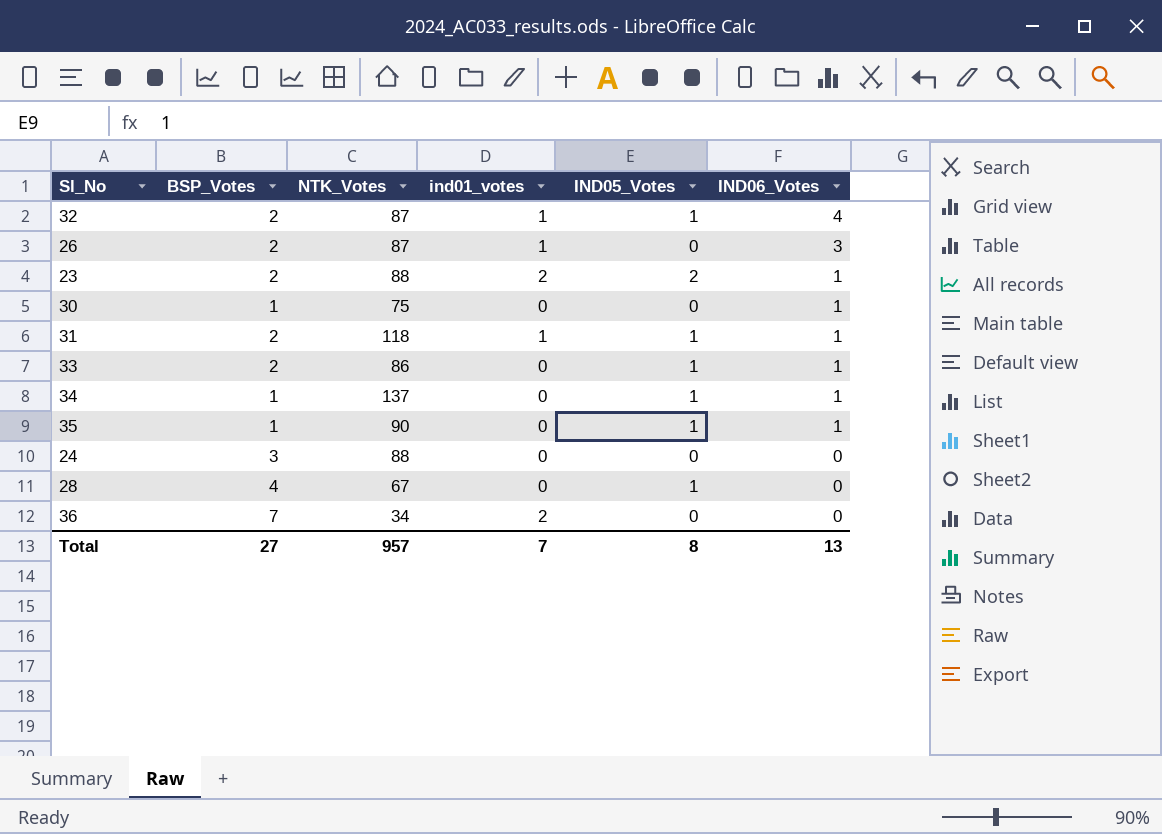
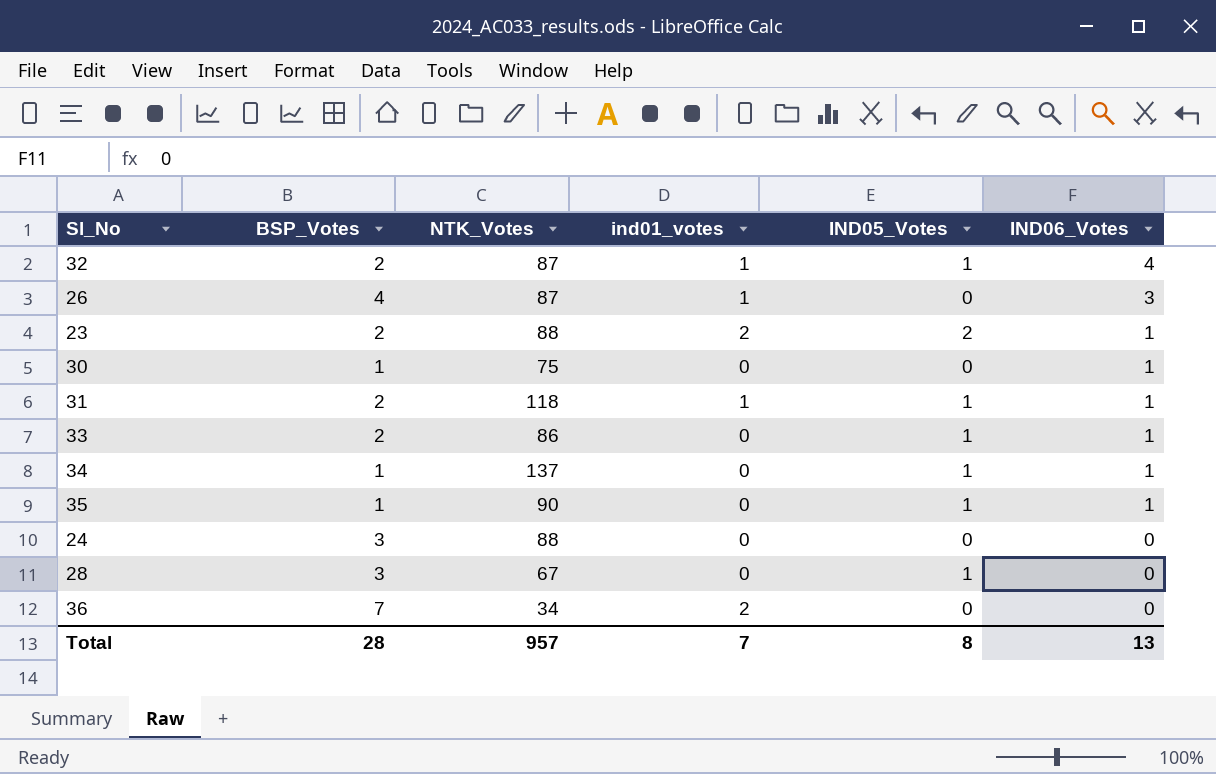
26 | BSP_Votes: 2 -> 4
28 | BSP_Votes: 4 -> 3
Total | BSP_Votes: 27 -> 28

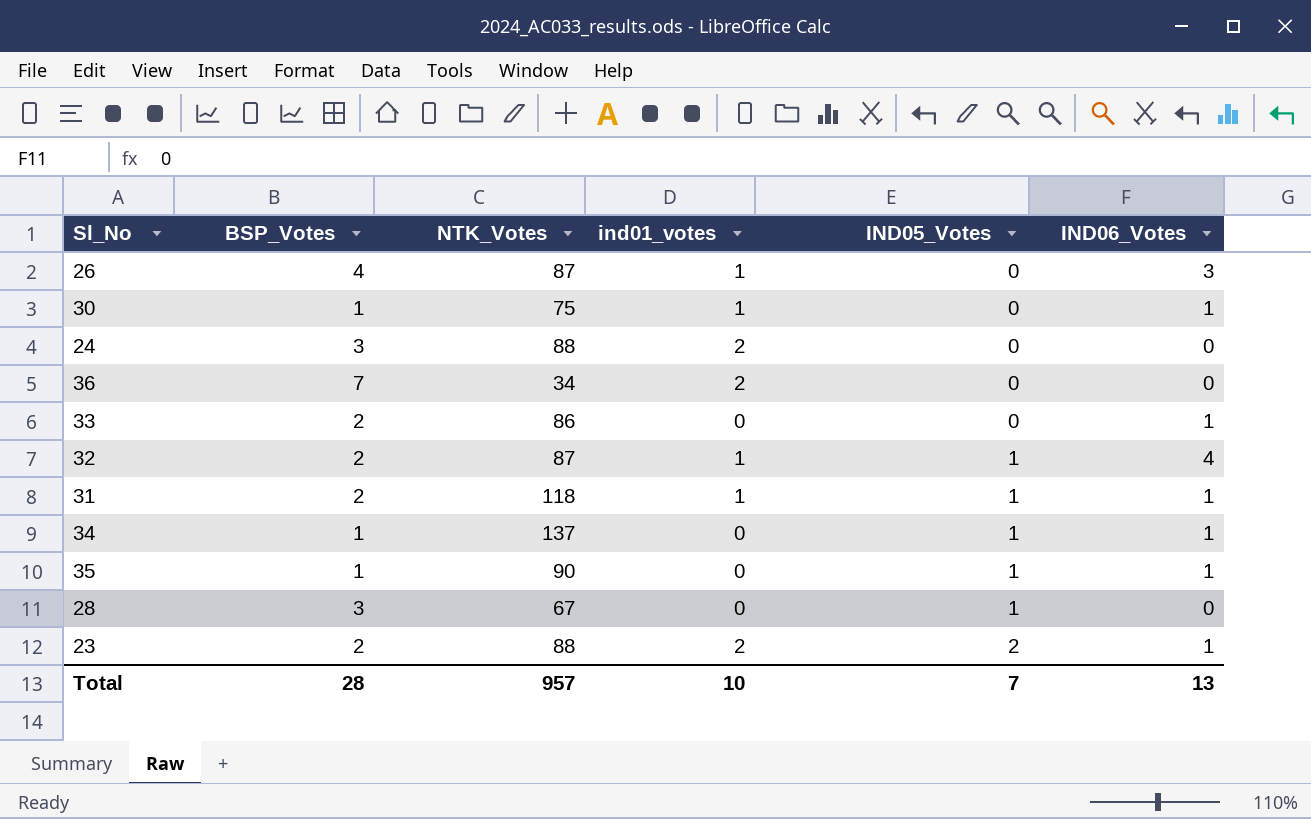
row order: IND06_Votes descending -> IND05_Votes ascending
30 | ind01_votes: 0 -> 1
24 | ind01_votes: 0 -> 2
33 | IND05_Votes: 1 -> 0
Total | ind01_votes: 7 -> 10
Total | IND05_Votes: 8 -> 7

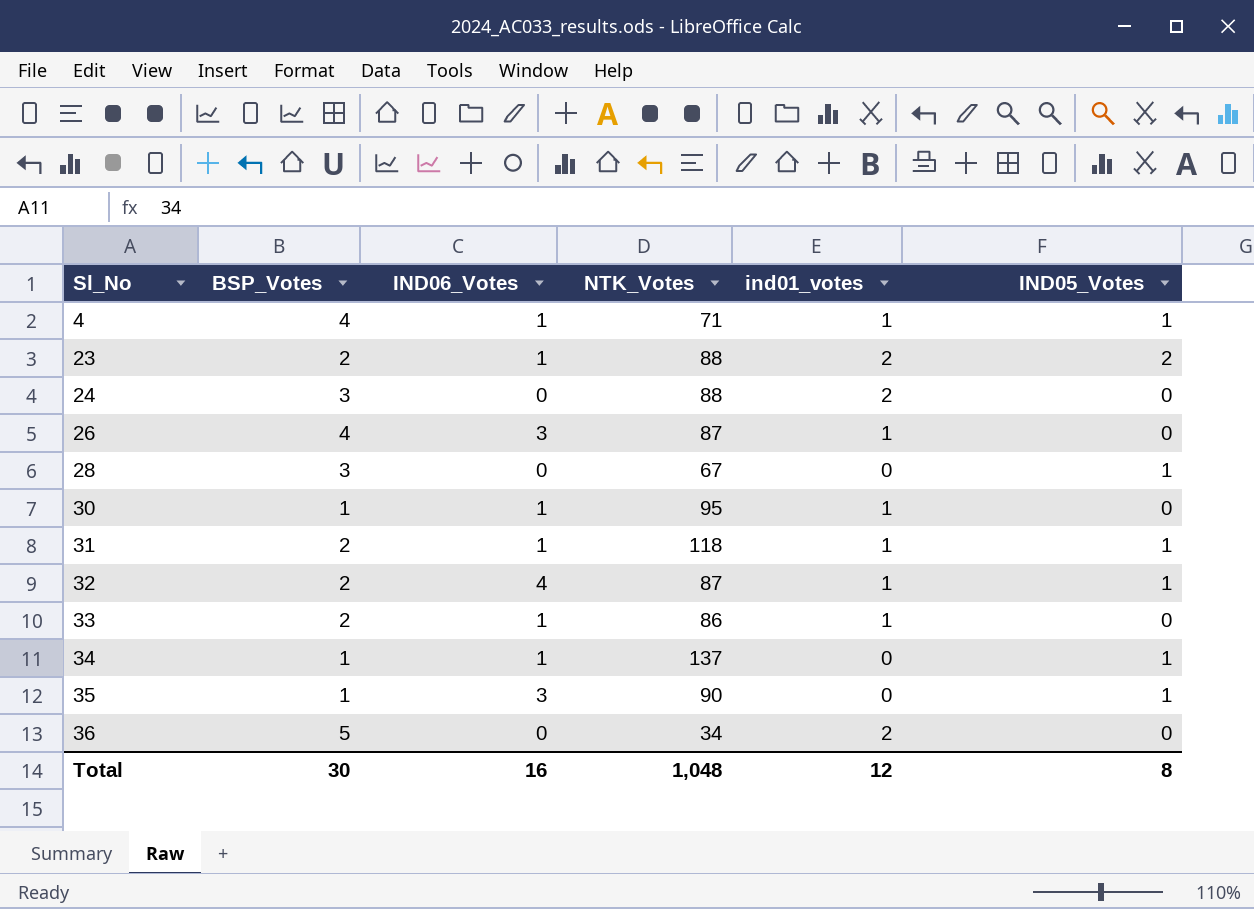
row order: IND05_Votes ascending -> Sl_No ascending
column IND06_Votes | position: 6 -> 3
row 4: none -> 4 | 1 | 71 | 1 | 1
30 | NTK_Votes: 75 -> 95
33 | ind01_votes: 0 -> 1
35 | IND06_Votes: 1 -> 3
36 | BSP_Votes: 7 -> 5
Total | BSP_Votes: 28 -> 30
Total | IND06_Votes: 13 -> 16
Total | NTK_Votes: 957 -> 1,048
Total | ind01_votes: 10 -> 12
Total | IND05_Votes: 7 -> 8

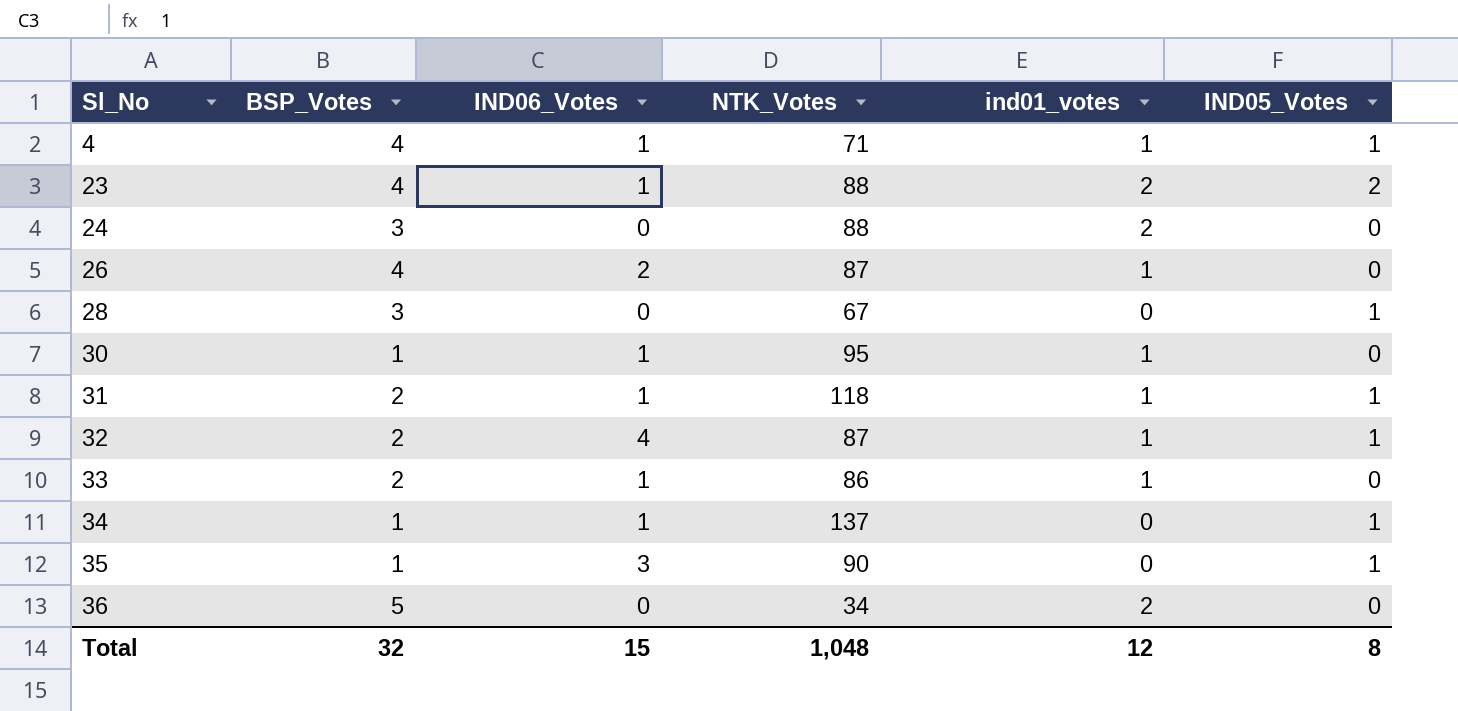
23 | BSP_Votes: 2 -> 4
26 | IND06_Votes: 3 -> 2
Total | BSP_Votes: 30 -> 32
Total | IND06_Votes: 16 -> 15

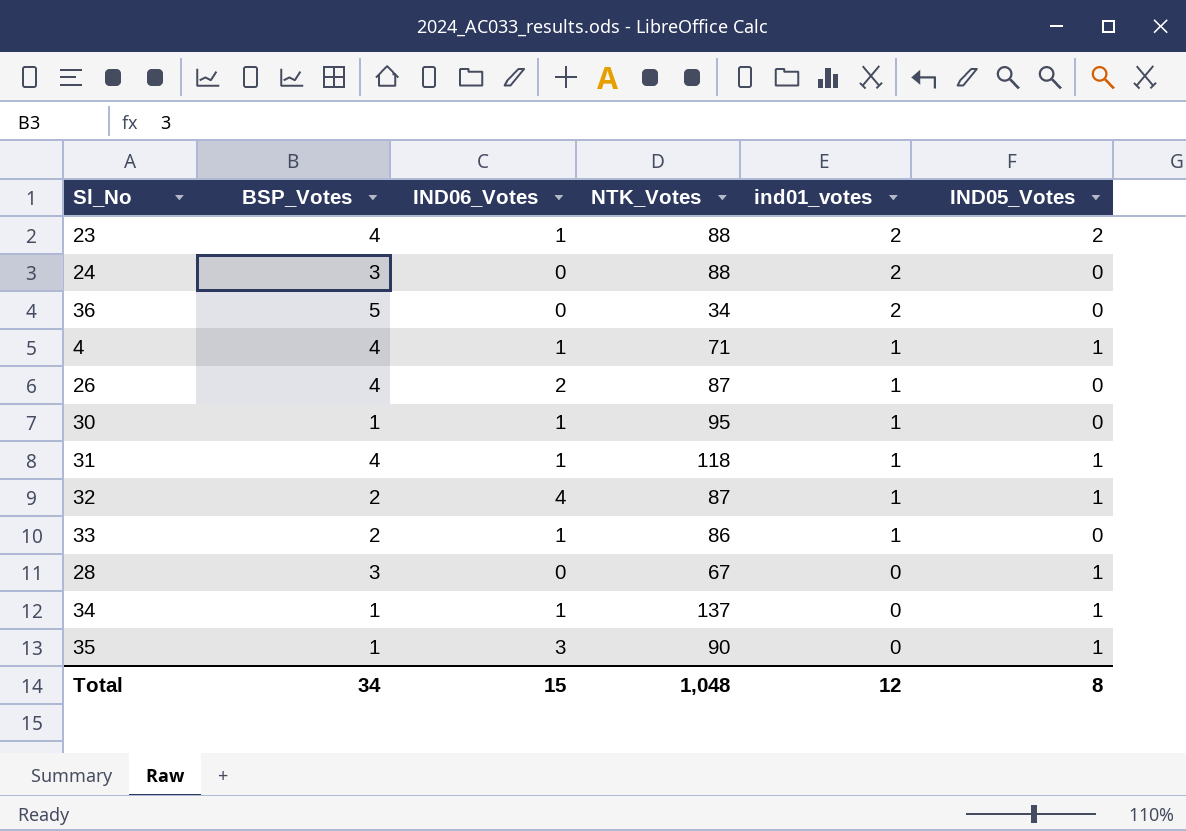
row order: Sl_No ascending -> ind01_votes descending
31 | BSP_Votes: 2 -> 4
Total | BSP_Votes: 32 -> 34

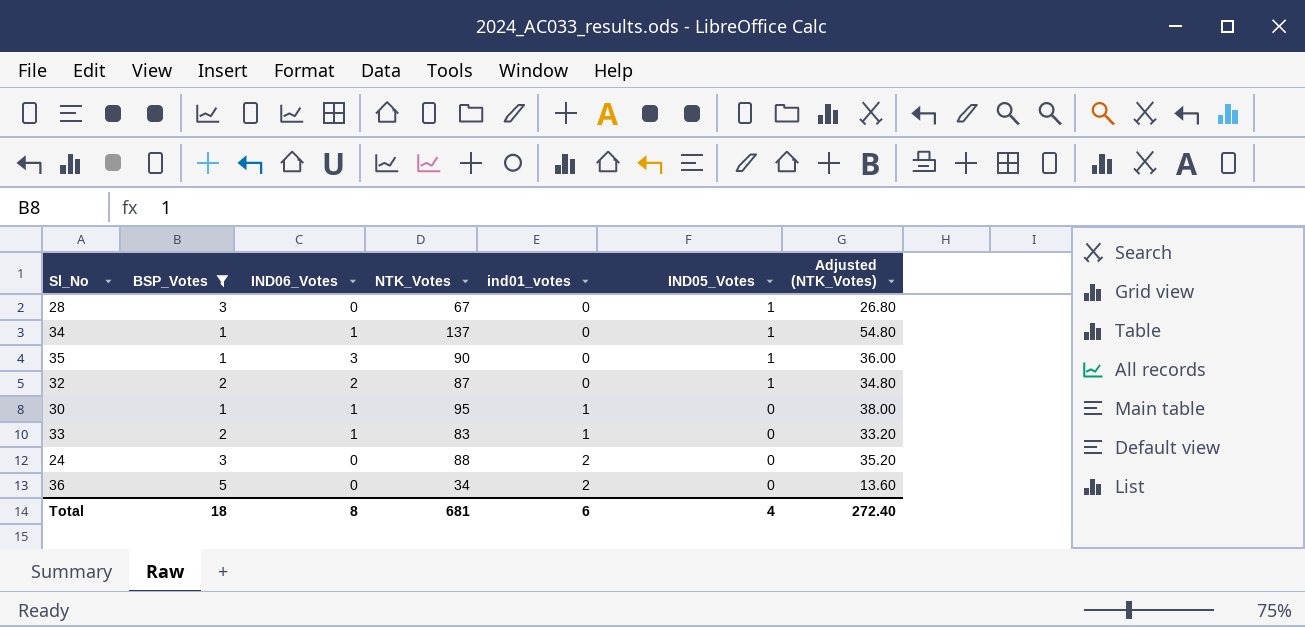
filter: none -> BSP_Votes != 4
row order: ind01_votes descending -> ind01_votes ascending
column Adjusted (NTK_Votes) | formula: none -> [NTK_Votes] * 0.4
32 | IND06_Votes: 4 -> 2
32 | ind01_votes: 1 -> 0
33 | NTK_Votes: 86 -> 83
Total | BSP_Votes: 34 -> 18
Total | IND06_Votes: 15 -> 8
Total | NTK_Votes: 1,048 -> 681
Total | ind01_votes: 12 -> 6
Total | IND05_Votes: 8 -> 4

